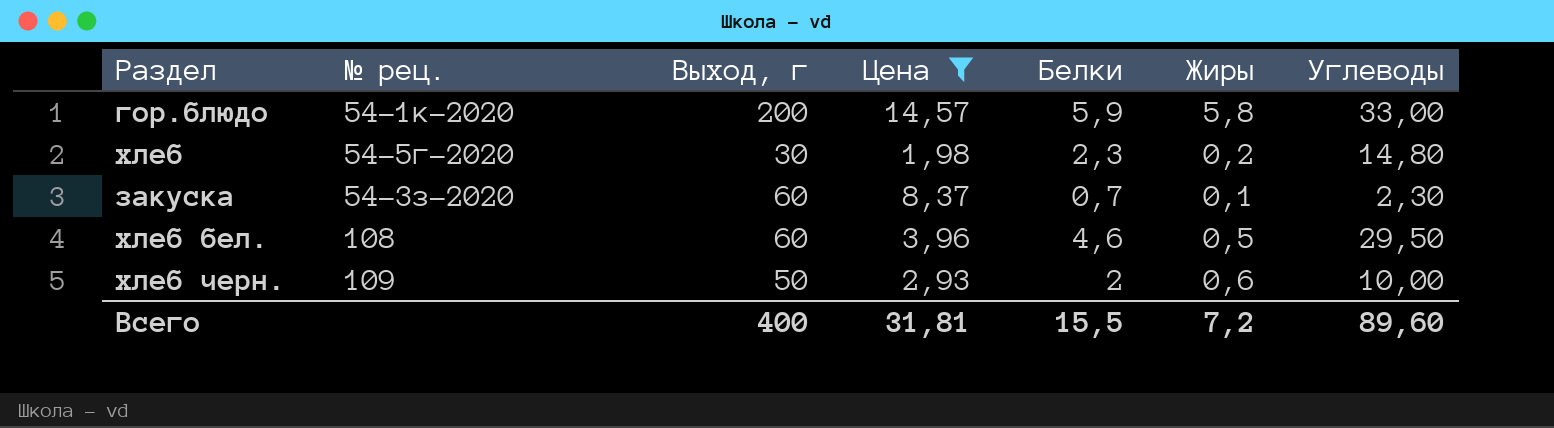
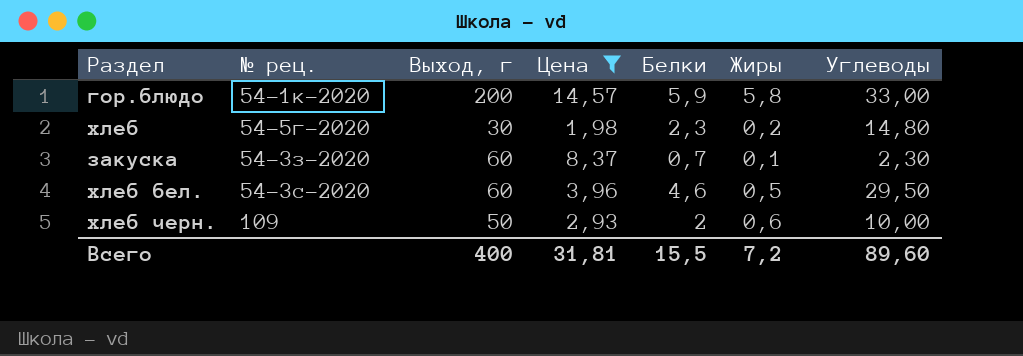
хлеб бел. | № рец.: 108 -> 54-3с-2020

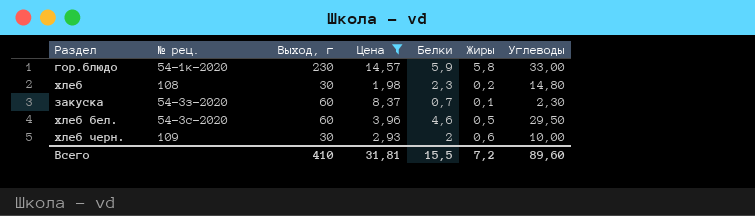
гор.блюдо | Выход, г: 200 -> 230
хлеб | № рец.: 54-5г-2020 -> 108
хлеб черн. | Выход, г: 50 -> 30
Всего | Выход, г: 400 -> 410

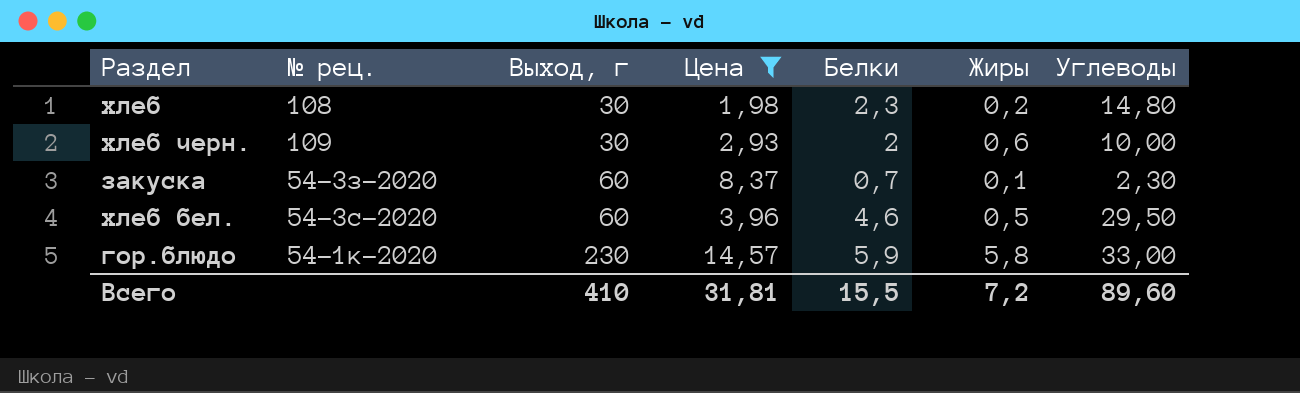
row order: none -> Выход, г ascending

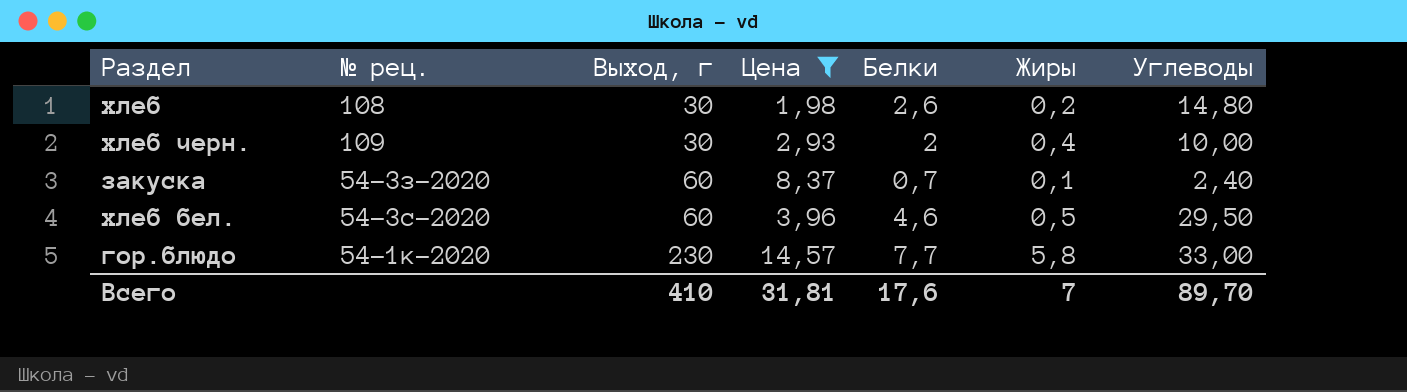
хлеб | Белки: 2,3 -> 2,6
хлеб черн. | Жиры: 0,6 -> 0,4
закуска | Углеводы: 2,30 -> 2,40
гор.блюдо | Белки: 5,9 -> 7,7
Всего | Белки: 15,5 -> 17,6
Всего | Жиры: 7,2 -> 7
Всего | Углеводы: 89,60 -> 89,70

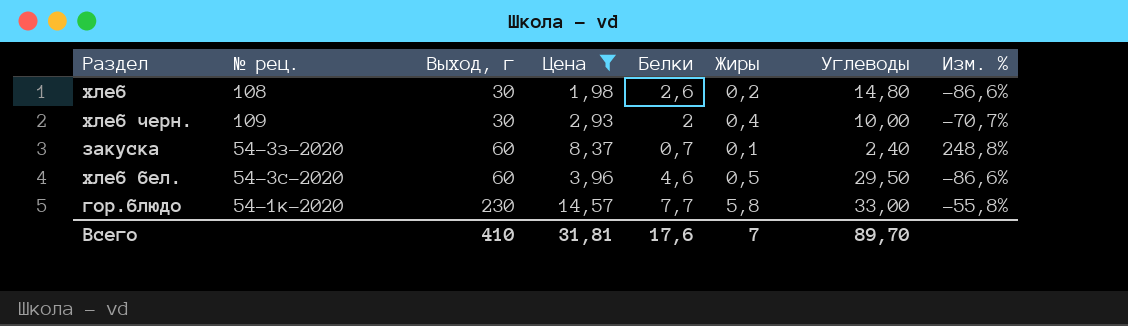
column Изм. % | formula: none -> ([Цена] - [Углеводы]) / [Углеводы]

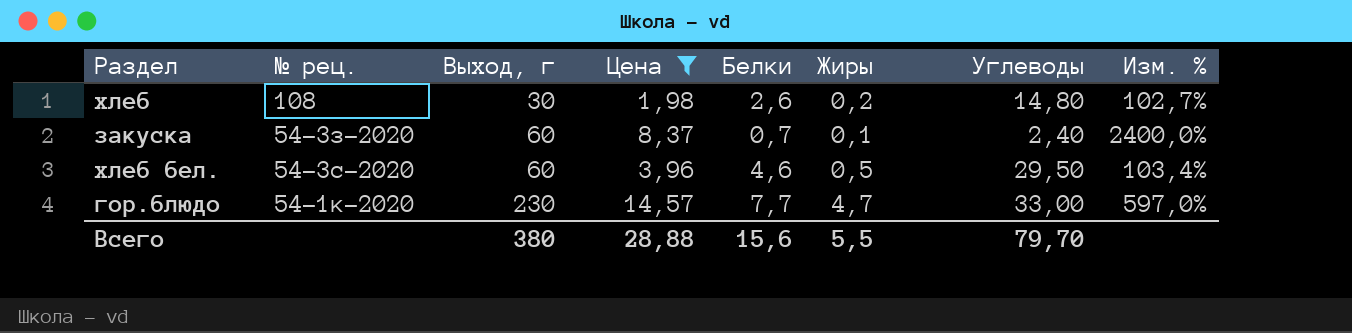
column Изм. % | formula: ([Цена] - [Углеводы]) / [Углеводы] -> ([Выход, г] - [Углеводы]) / [Углеводы]
row хлеб черн.: 109 | 30 | 2,93 | 2 | 0,4 | 10,00 | -70,7% -> none
гор.блюдо | Жиры: 5,8 -> 4,7
Всего | Выход, г: 410 -> 380
Всего | Цена: 31,81 -> 28,88
Всего | Белки: 17,6 -> 15,6
Всего | Жиры: 7 -> 5,5
Всего | Углеводы: 89,70 -> 79,70

